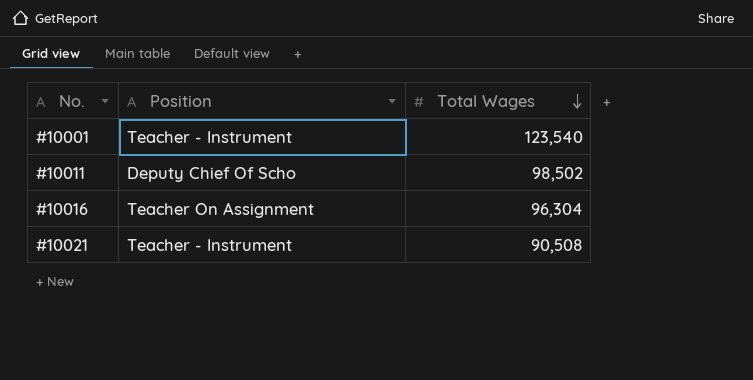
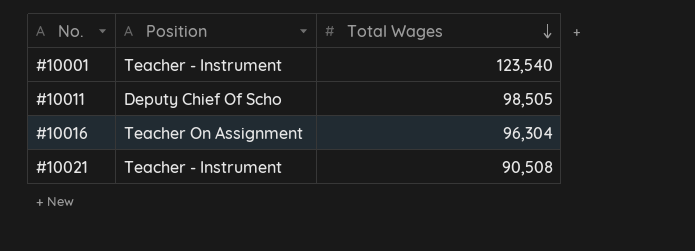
#10011 | Total Wages: 98,502 -> 98,505

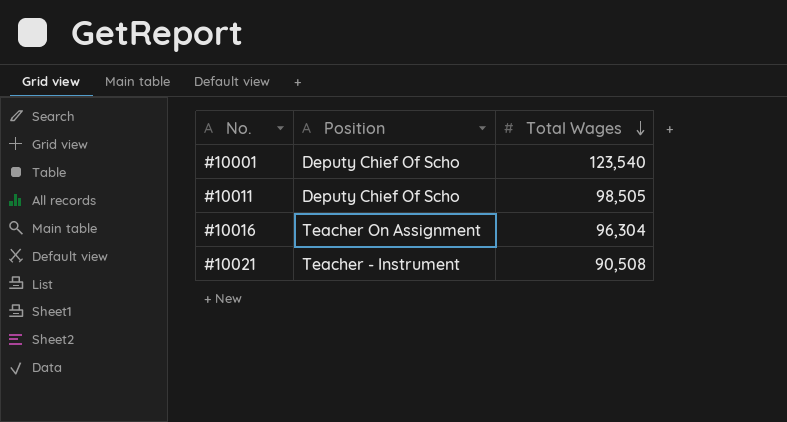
#10001 | Position: Teacher - Instrument -> Deputy Chief Of Scho

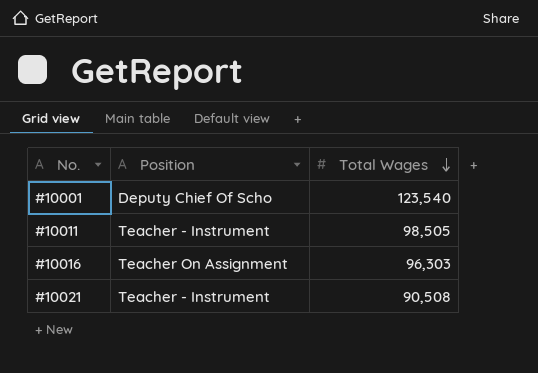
#10011 | Position: Deputy Chief Of Scho -> Teacher - Instrument
#10016 | Total Wages: 96,304 -> 96,303

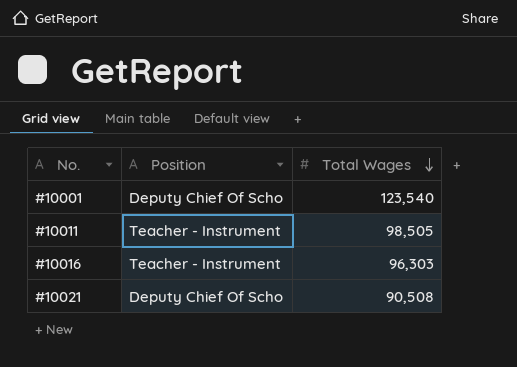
#10016 | Position: Teacher On Assignment -> Teacher - Instrument
#10021 | Position: Teacher - Instrument -> Deputy Chief Of Scho

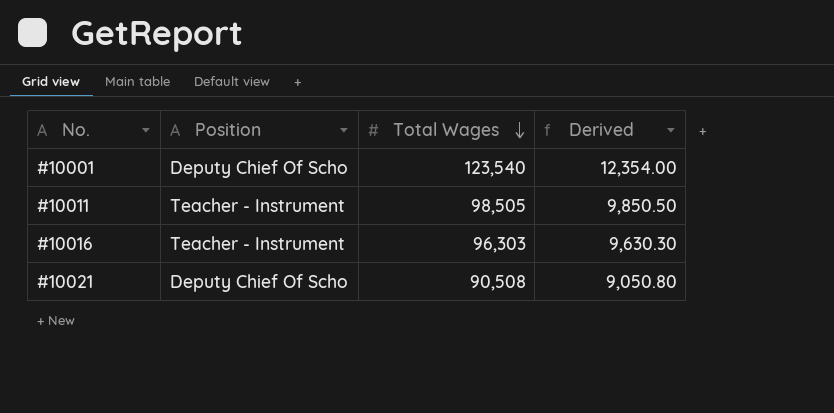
column Derived | formula: none -> [Total Wages] * 0.1

